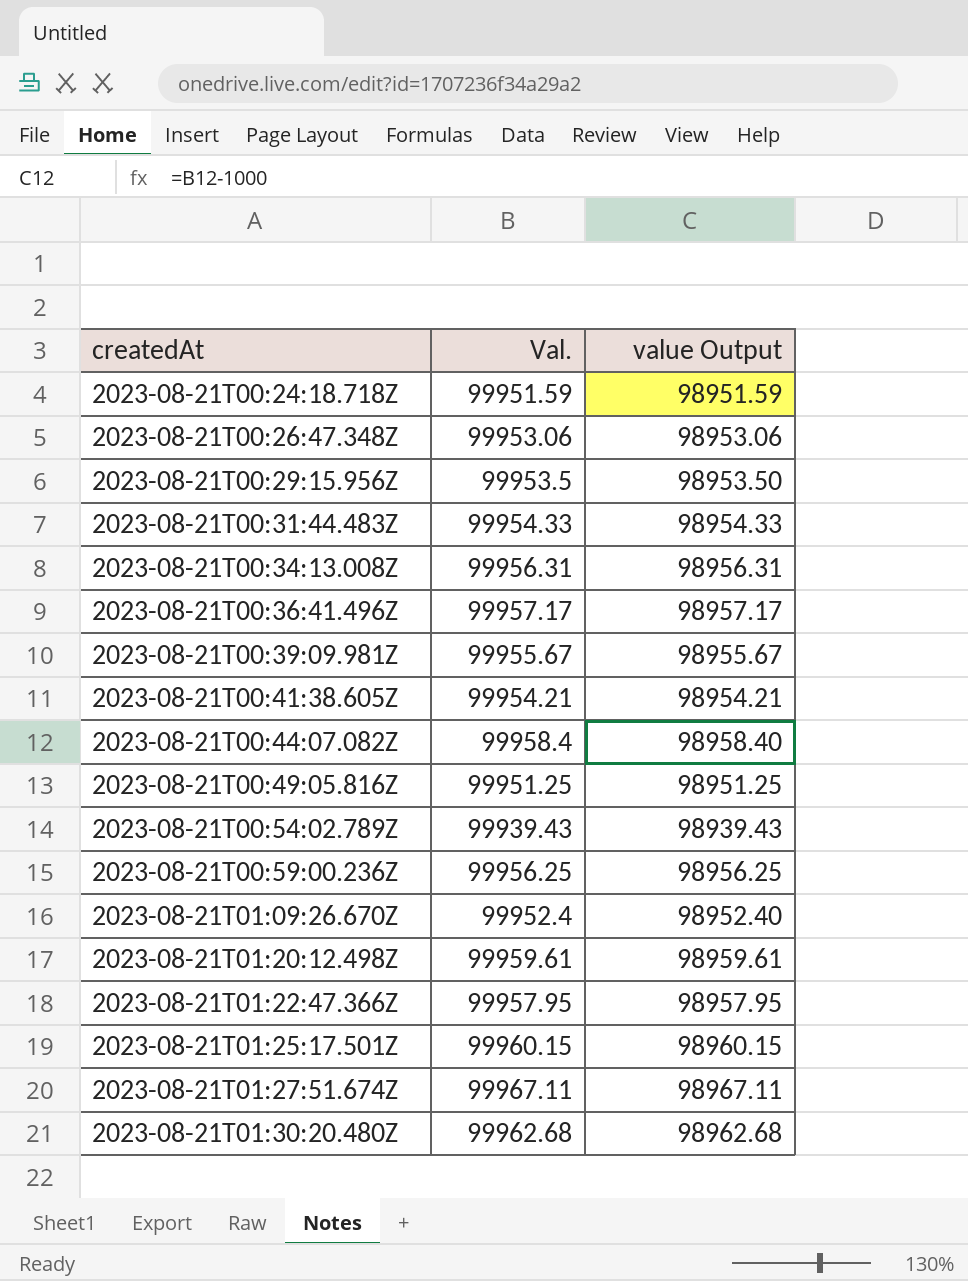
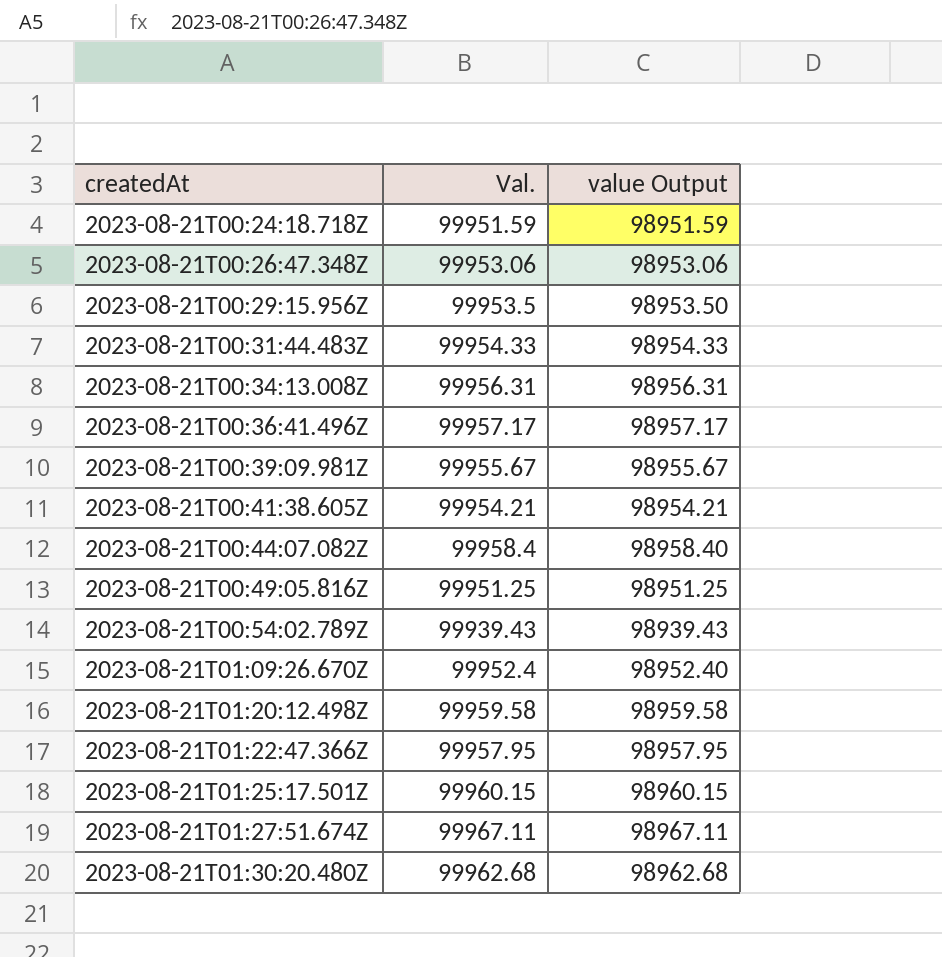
row 2023-08-21T00:59:00.236Z: 99956.25 | 98956.25 -> none
2023-08-21T01:20:12.498Z | Val.: 99959.61 -> 99959.58
2023-08-21T01:20:12.498Z | value Output: 98959.61 -> 98959.58

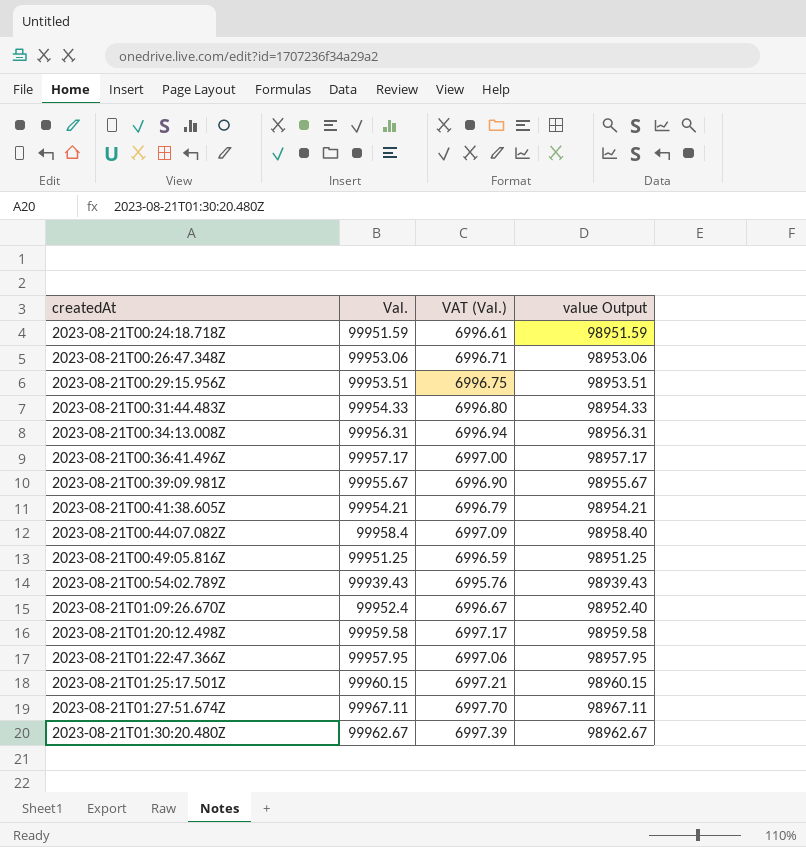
column VAT (Val.) | formula: none -> [Val.] * 0.07
2023-08-21T00:29:15.956Z | Val.: 99953.5 -> 99953.51
2023-08-21T00:29:15.956Z | value Output: 98953.50 -> 98953.51
2023-08-21T01:30:20.480Z | Val.: 99962.68 -> 99962.67
2023-08-21T01:30:20.480Z | value Output: 98962.68 -> 98962.67

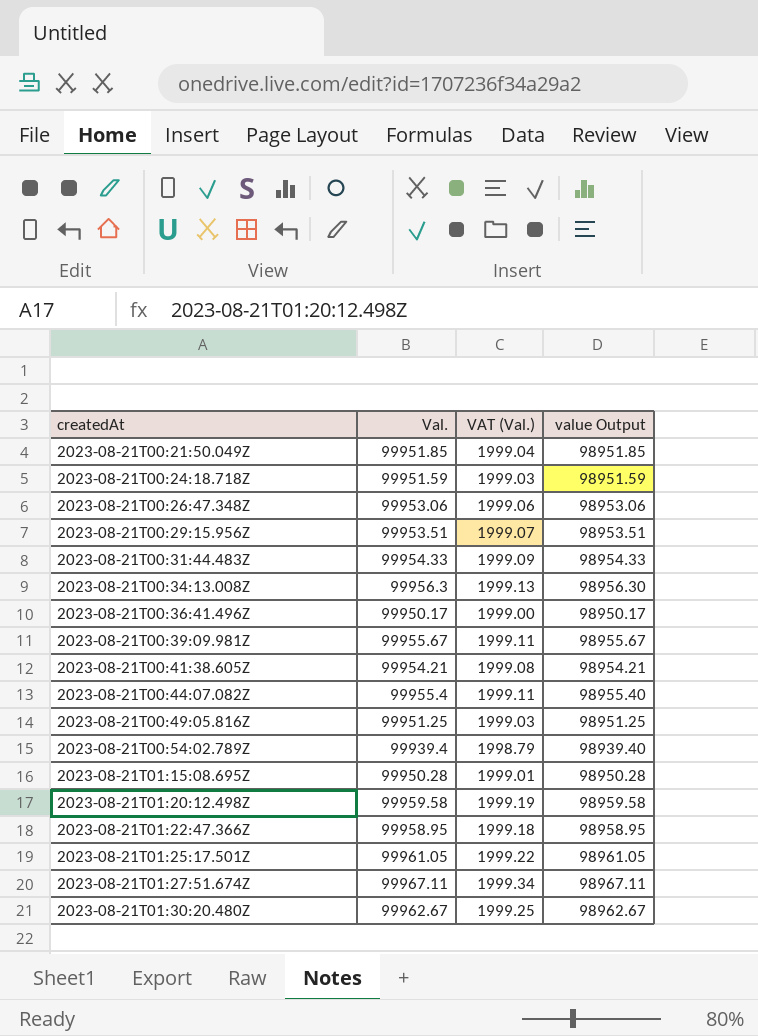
column VAT (Val.) | formula: [Val.] * 0.07 -> [Val.] * 0.02
row 2023-08-21T01:09:26.670Z: 99952.4 | 6996.67 | 98952.40 -> none
row 2023-08-21T00:21:50.049Z: none -> 99951.85 | 1999.04 | 98951.85
2023-08-21T00:34:13.008Z | Val.: 99956.31 -> 99956.3
2023-08-21T00:34:13.008Z | value Output: 98956.31 -> 98956.30
2023-08-21T00:36:41.496Z | Val.: 99957.17 -> 99950.17
2023-08-21T00:36:41.496Z | value Output: 98957.17 -> 98950.17
2023-08-21T00:44:07.082Z | Val.: 99958.4 -> 99955.4
2023-08-21T00:44:07.082Z | value Output: 98958.40 -> 98955.40
2023-08-21T00:54:02.789Z | Val.: 99939.43 -> 99939.4
2023-08-21T00:54:02.789Z | value Output: 98939.43 -> 98939.40
row 2023-08-21T01:15:08.695Z: none -> 99950.28 | 1999.01 | 98950.28
2023-08-21T01:22:47.366Z | Val.: 99957.95 -> 99958.95
2023-08-21T01:22:47.366Z | value Output: 98957.95 -> 98958.95
2023-08-21T01:25:17.501Z | Val.: 99960.15 -> 99961.05
2023-08-21T01:25:17.501Z | value Output: 98960.15 -> 98961.05

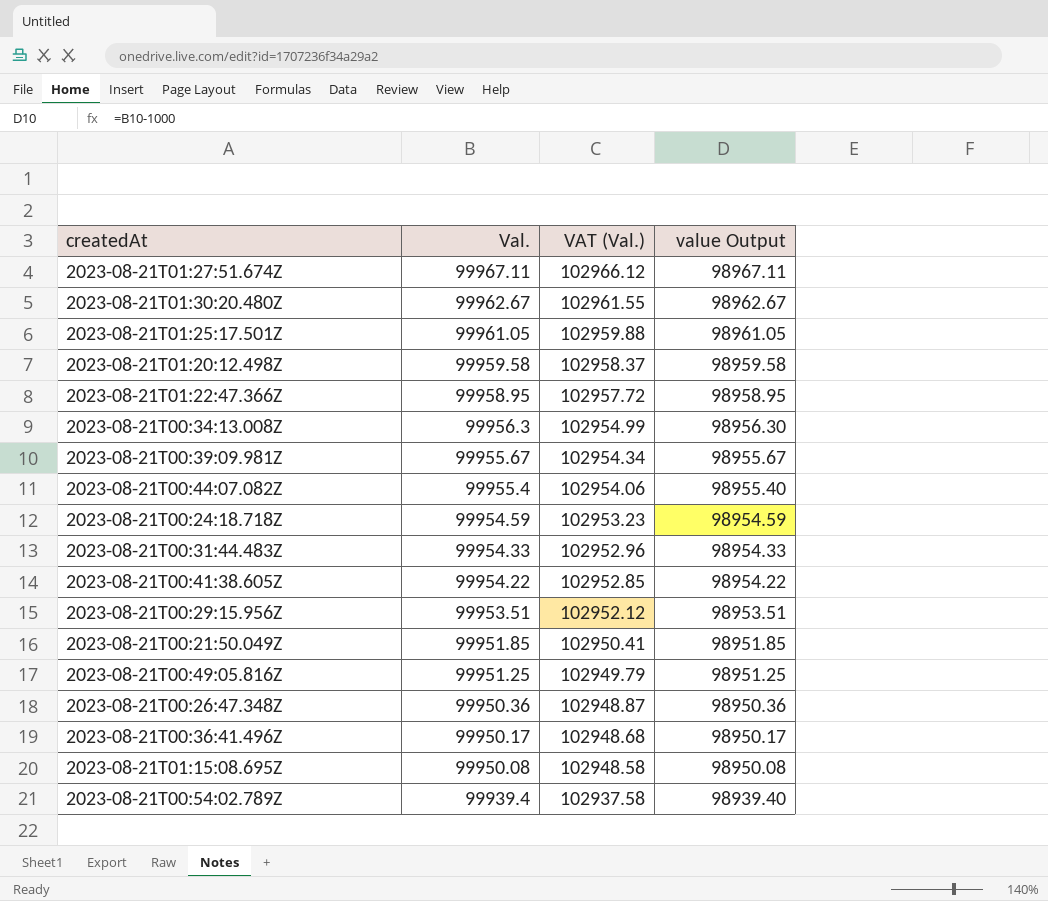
row order: createdAt ascending -> Val. descending
column VAT (Val.) | formula: [Val.] * 0.02 -> [Val.] * 1.03
2023-08-21T00:24:18.718Z | Val.: 99951.59 -> 99954.59
2023-08-21T00:24:18.718Z | value Output: 98951.59 -> 98954.59
2023-08-21T00:41:38.605Z | Val.: 99954.21 -> 99954.22
2023-08-21T00:41:38.605Z | value Output: 98954.21 -> 98954.22
2023-08-21T00:26:47.348Z | Val.: 99953.06 -> 99950.36
2023-08-21T00:26:47.348Z | value Output: 98953.06 -> 98950.36
2023-08-21T01:15:08.695Z | Val.: 99950.28 -> 99950.08
2023-08-21T01:15:08.695Z | value Output: 98950.28 -> 98950.08

